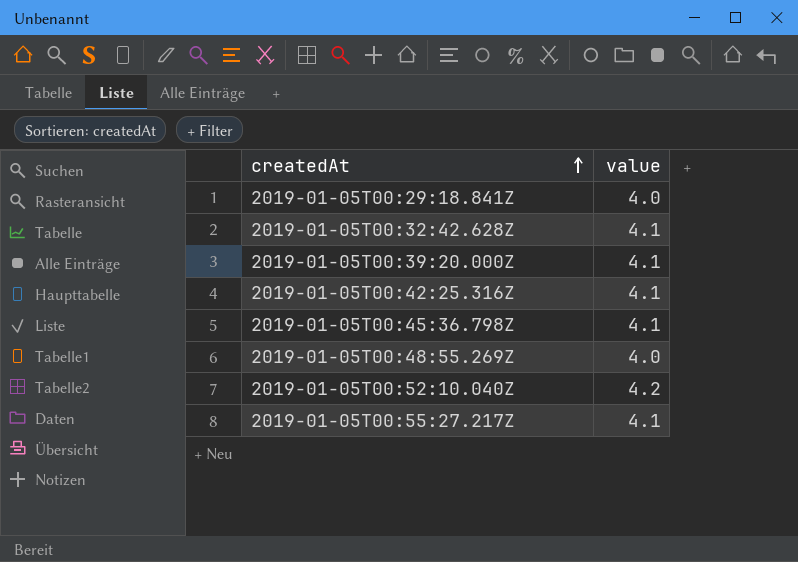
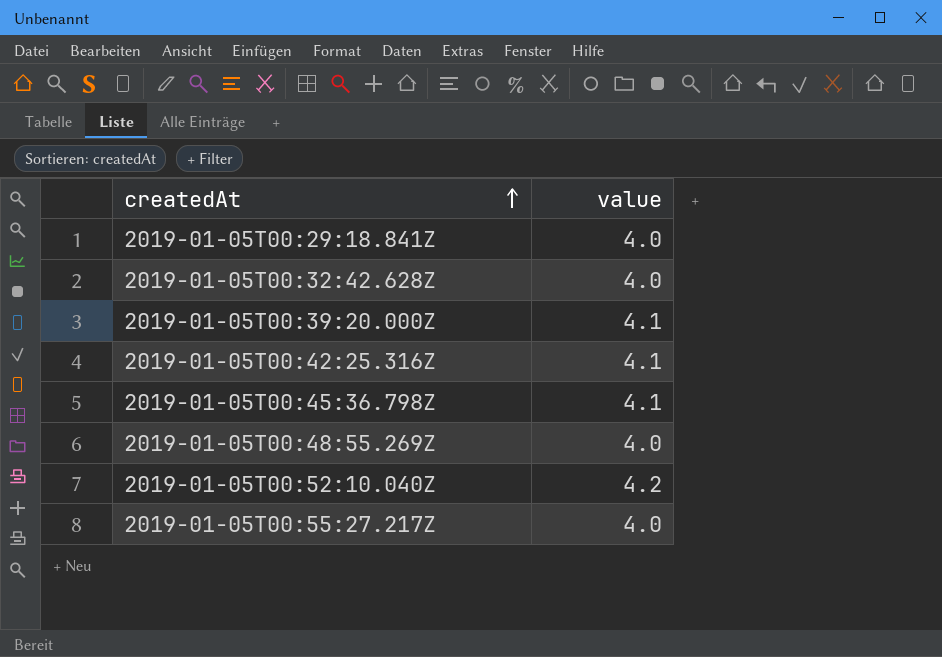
2019-01-05T00:32:42.628Z | value: 4.1 -> 4.0
2019-01-05T00:55:27.217Z | value: 4.1 -> 4.0

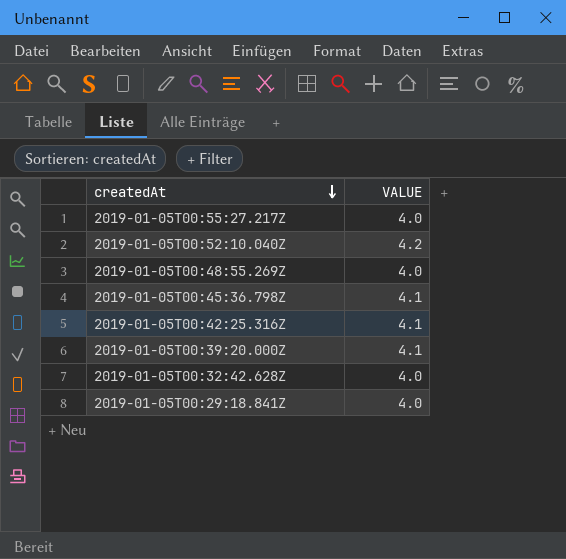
row order: createdAt ascending -> createdAt descending
column name: value -> VALUE

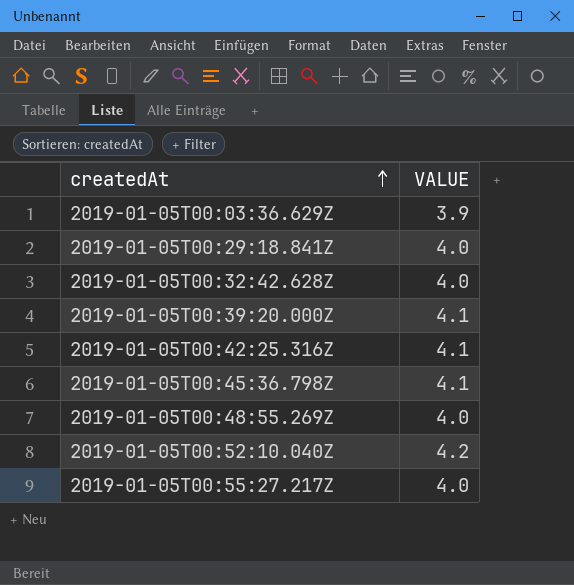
row order: createdAt descending -> createdAt ascending
row 2019-01-05T00:03:36.629Z: none -> 3.9

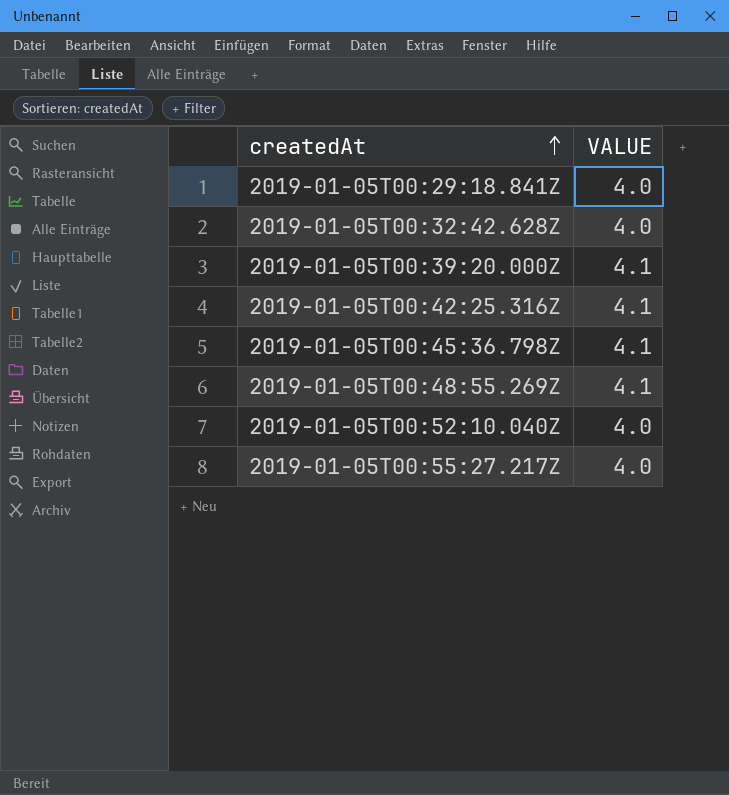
row 2019-01-05T00:03:36.629Z: 3.9 -> none
2019-01-05T00:48:55.269Z | VALUE: 4.0 -> 4.1
2019-01-05T00:52:10.040Z | VALUE: 4.2 -> 4.0

